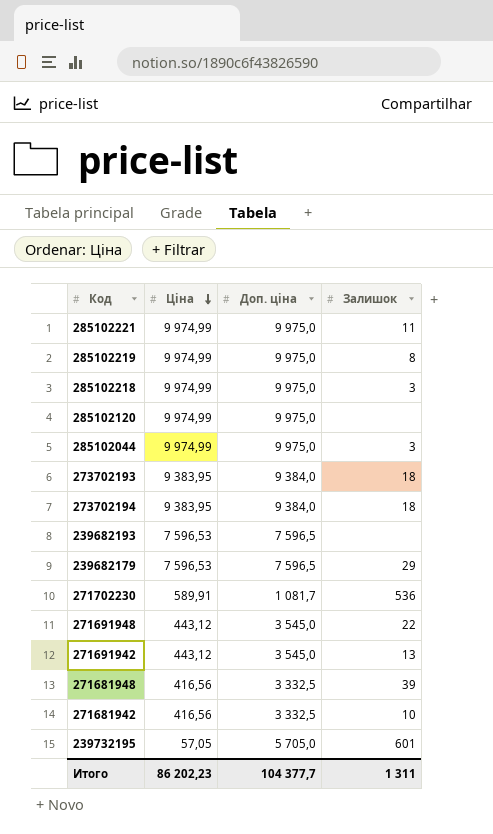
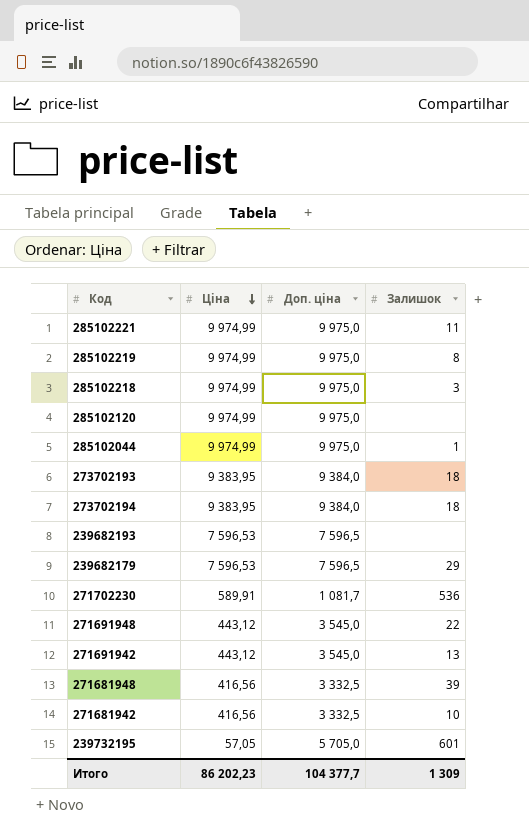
285102044 | Залишок: 3 -> 1
Итого | Залишок: 1 311 -> 1 309

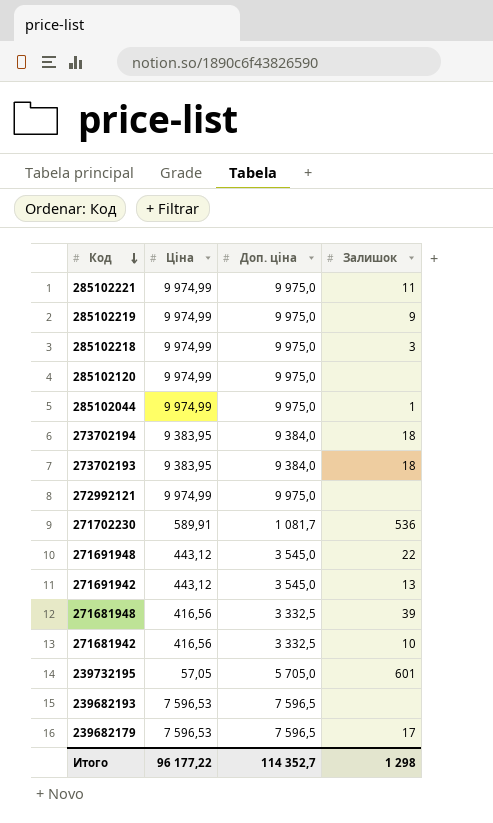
row order: Ціна descending -> Код descending
285102219 | Залишок: 8 -> 9
row 272992121: none -> 9 974,99 | 9 975,0 | none
239682179 | Залишок: 29 -> 17
Итого | Ціна: 86 202,23 -> 96 177,22
Итого | Доп. ціна: 104 377,7 -> 114 352,7
Итого | Залишок: 1 309 -> 1 298

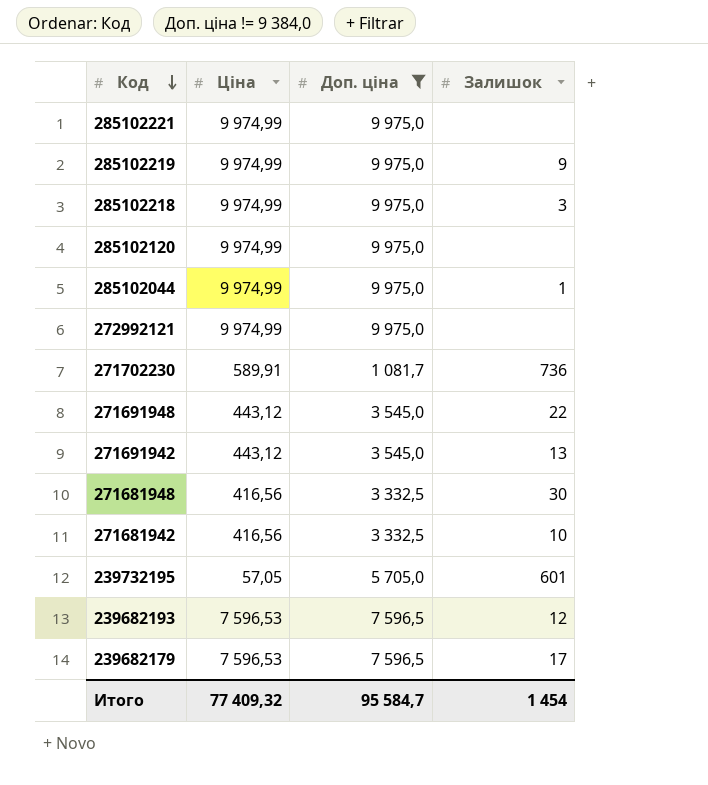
filter: none -> Доп. ціна != 9 384,0
285102221 | Залишок: 11 -> none
271702230 | Залишок: 536 -> 736
271681948 | Залишок: 39 -> 30
239682193 | Залишок: none -> 12
Итого | Ціна: 96 177,22 -> 77 409,32
Итого | Доп. ціна: 114 352,7 -> 95 584,7
Итого | Залишок: 1 298 -> 1 454

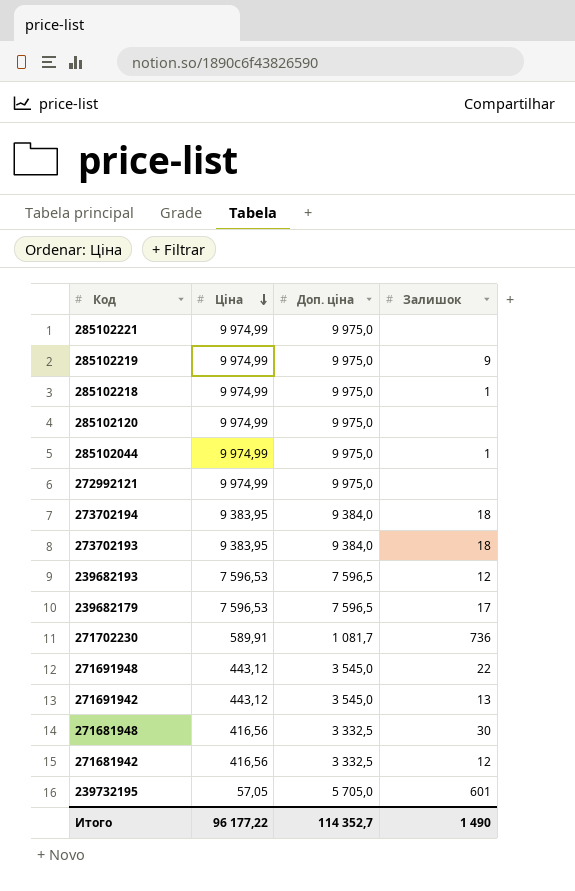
filter: Доп. ціна != 9 384,0 -> none
row order: Код descending -> Ціна descending
285102218 | Залишок: 3 -> 1
271681942 | Залишок: 10 -> 12
Итого | Ціна: 77 409,32 -> 96 177,22
Итого | Доп. ціна: 95 584,7 -> 114 352,7
Итого | Залишок: 1 454 -> 1 490

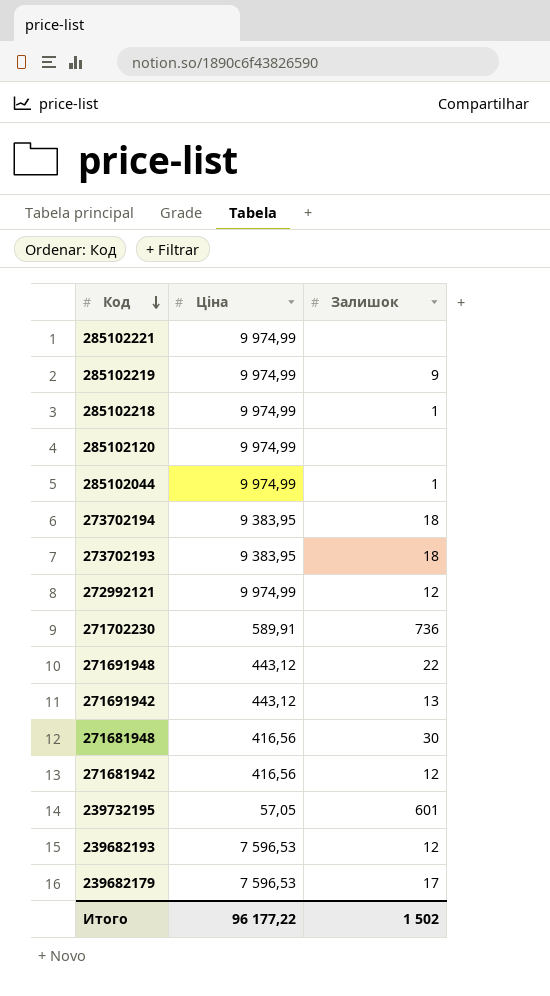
row order: Ціна descending -> Код descending
column Доп. ціна | position: 3 -> none
272992121 | Залишок: none -> 12
Итого | Залишок: 1 490 -> 1 502

